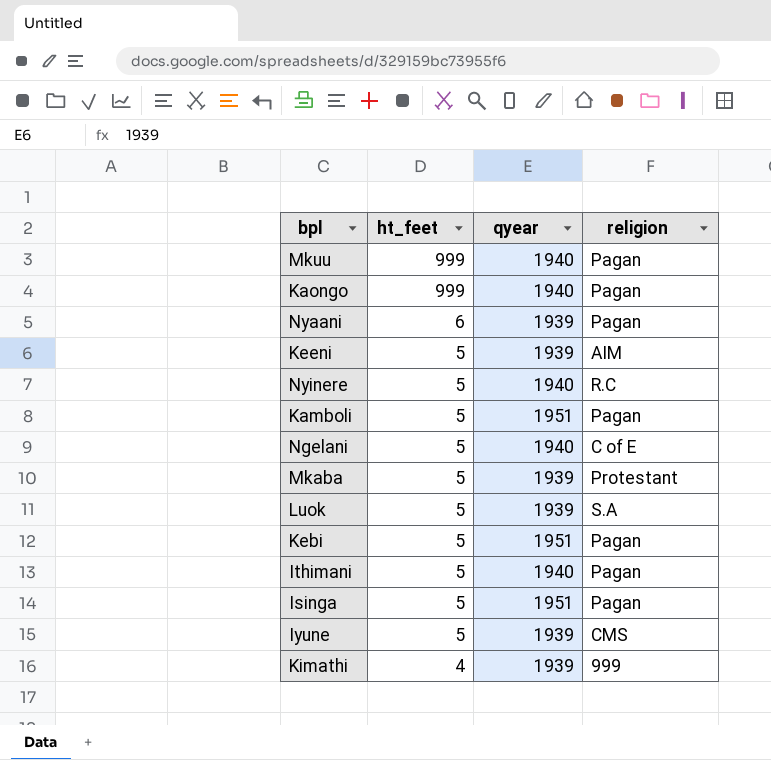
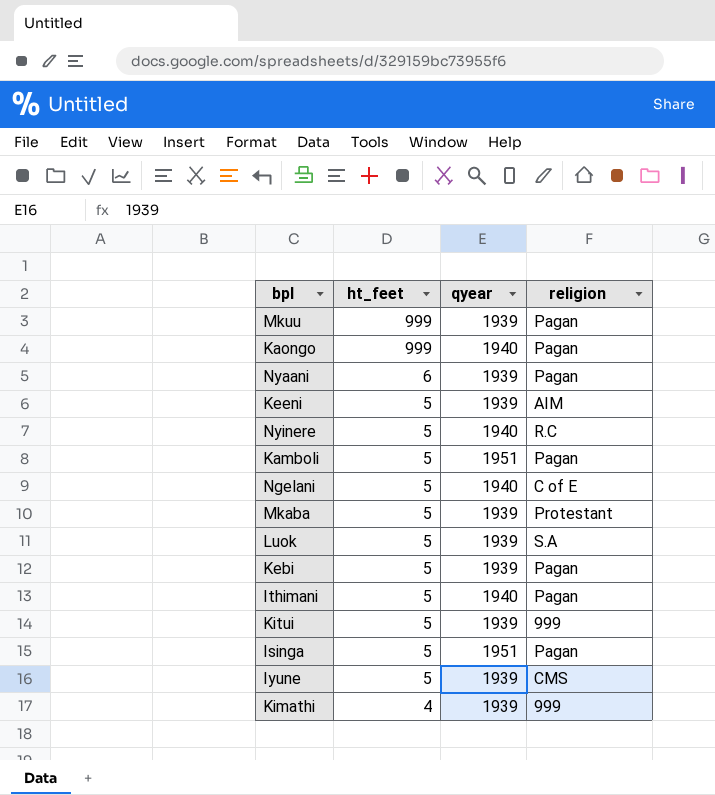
Mkuu | qyear: 1940 -> 1939
Kebi | qyear: 1951 -> 1939
row Kitui: none -> 5 | 1939 | 999

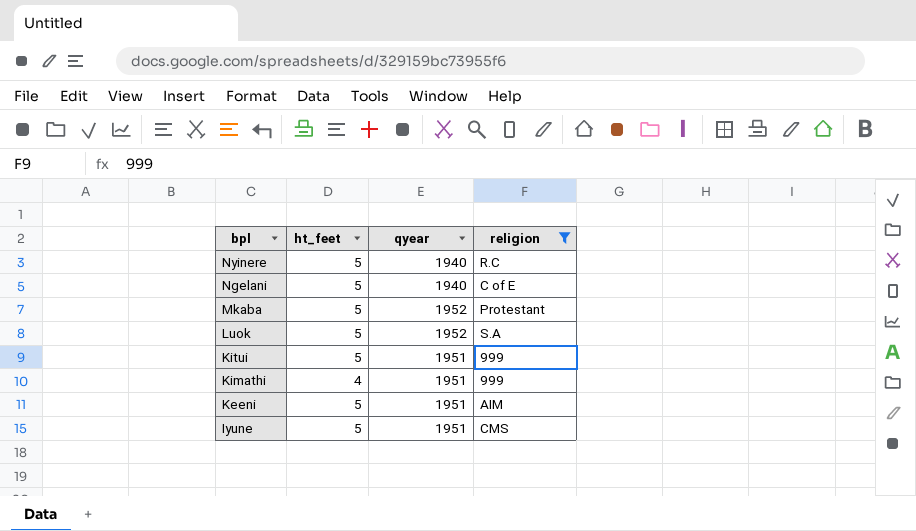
filter: none -> religion != Pagan
row order: ht_feet descending -> bpl descending
Mkaba | qyear: 1939 -> 1952
Luok | qyear: 1939 -> 1952
Kitui | qyear: 1939 -> 1951
Kimathi | qyear: 1939 -> 1951
Keeni | qyear: 1939 -> 1951
Iyune | qyear: 1939 -> 1951

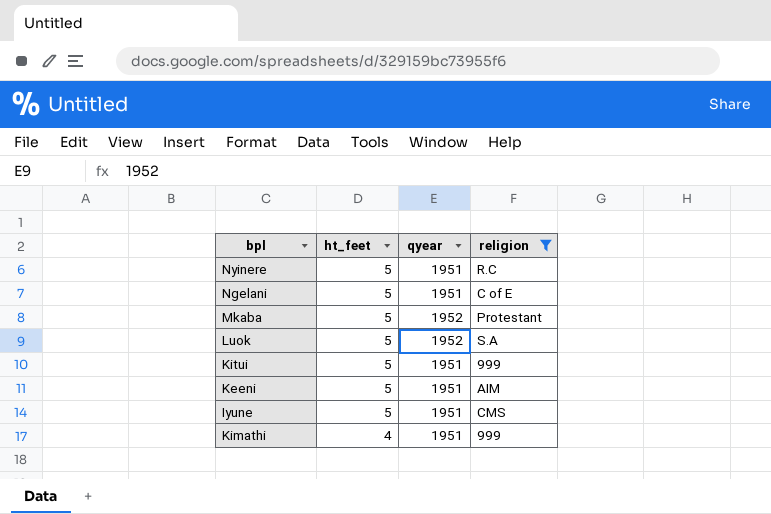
row order: bpl descending -> ht_feet descending
Nyinere | qyear: 1940 -> 1951
Ngelani | qyear: 1940 -> 1951

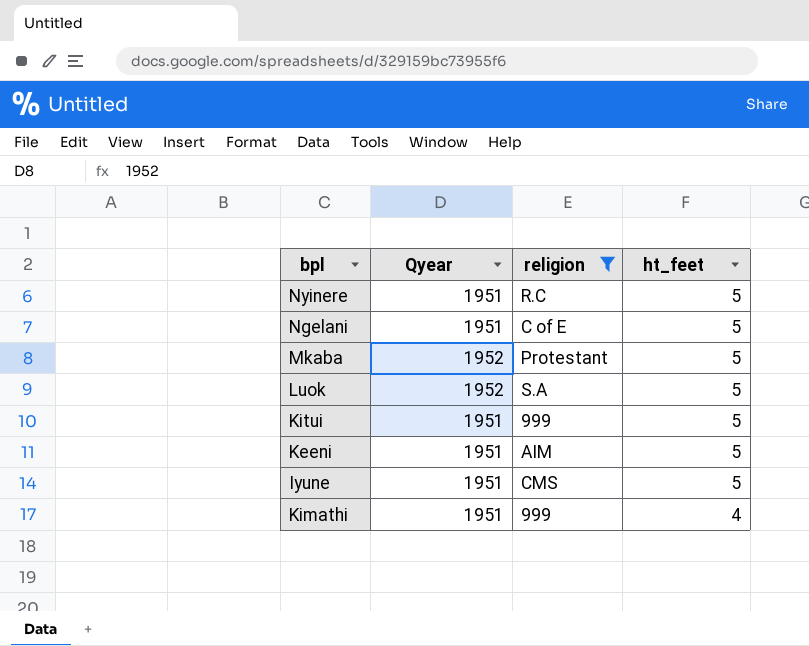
column name: qyear -> Qyear
column ht_feet | position: 2 -> 4

